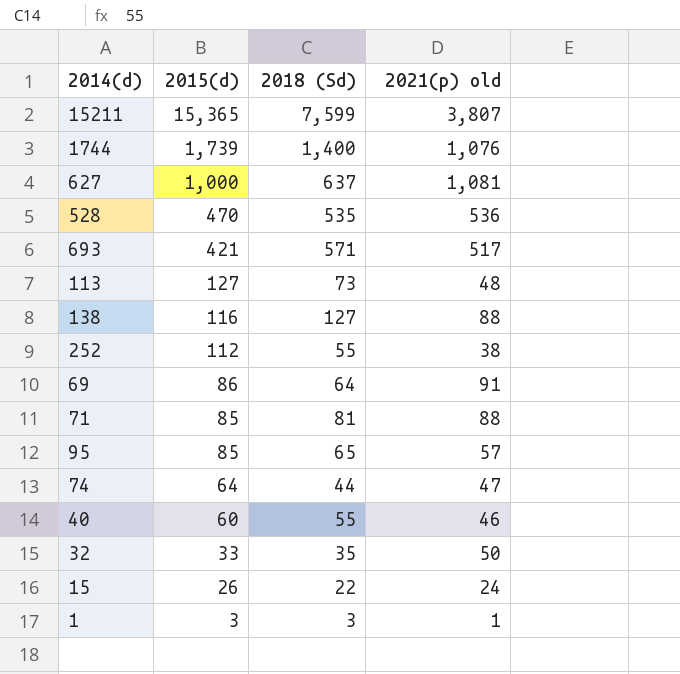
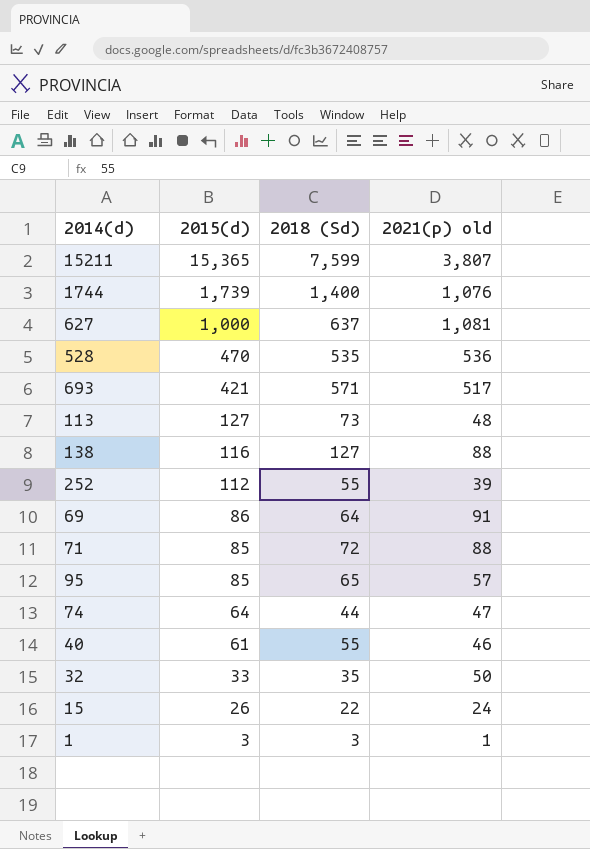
252 | 2021(p) old: 38 -> 39
71 | 2018 (Sd): 81 -> 72
40 | 2015(d): 60 -> 61

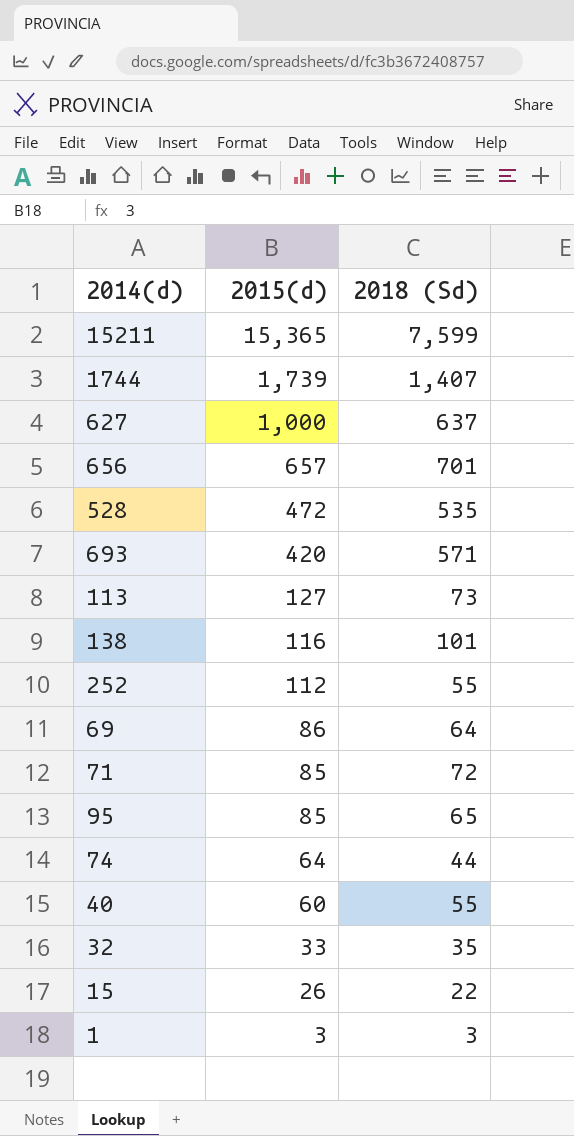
column 2021(p) old | position: 4 -> none
1744 | 2018 (Sd): 1,400 -> 1,407
row 656: none -> 657 | 701
528 | 2015(d): 470 -> 472
693 | 2015(d): 421 -> 420
138 | 2018 (Sd): 127 -> 101
40 | 2015(d): 61 -> 60

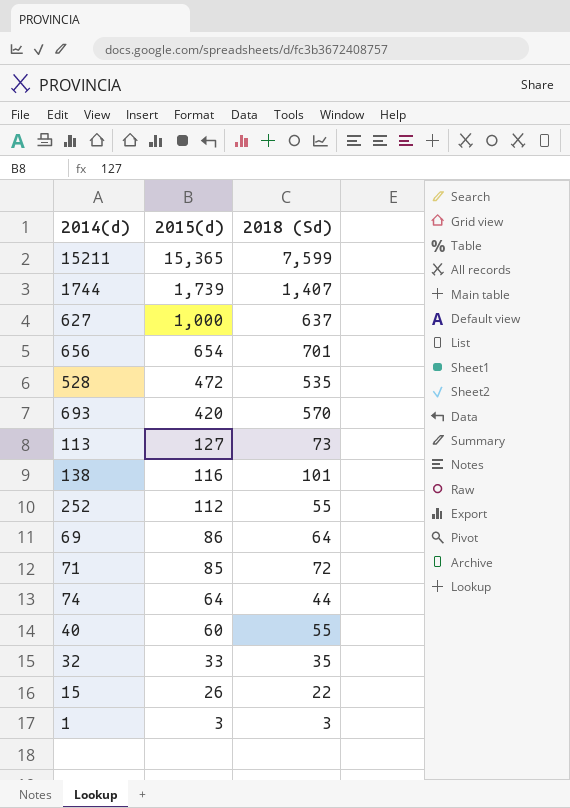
row 95: 85 | 65 -> none
656 | 2015(d): 657 -> 654
693 | 2018 (Sd): 571 -> 570

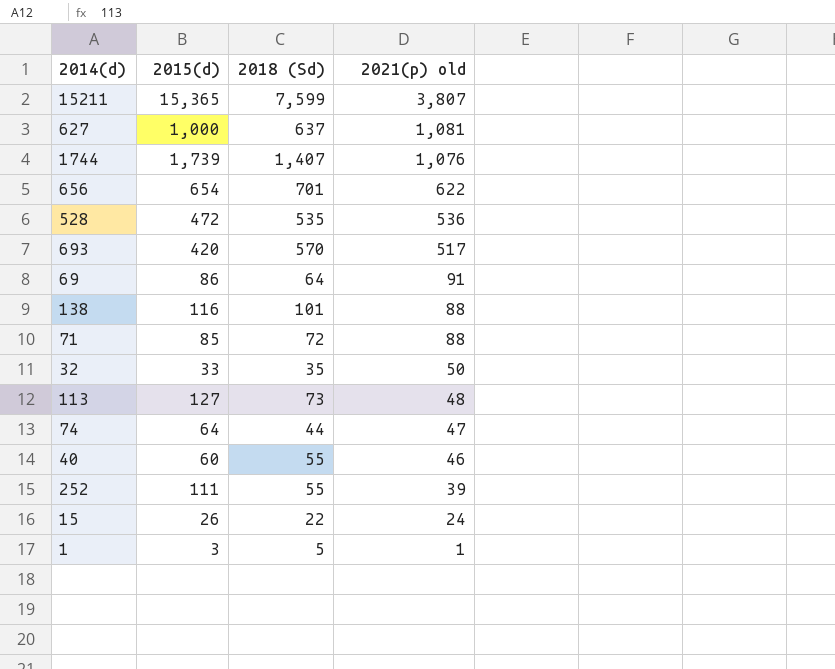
row order: 2015(d) descending -> 2021(p) old descending
column 2021(p) old | position: none -> 4
252 | 2015(d): 112 -> 111
1 | 2018 (Sd): 3 -> 5

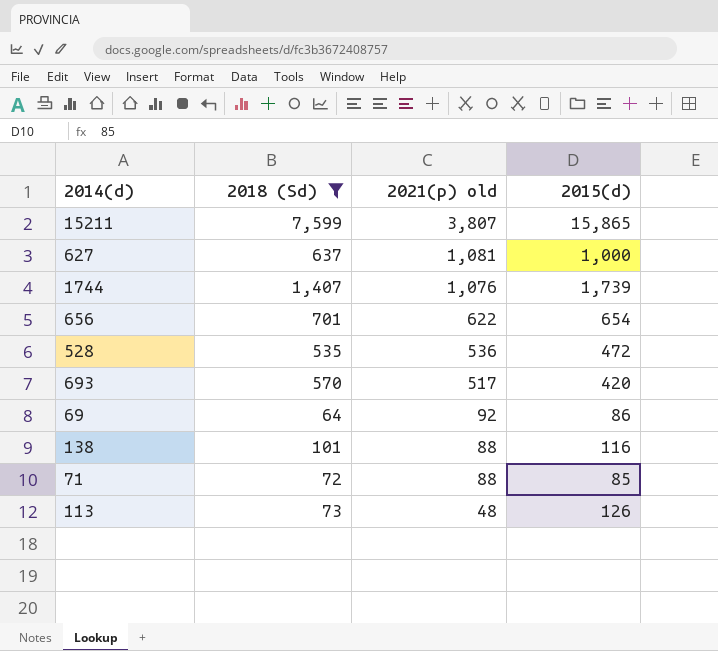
filter: none -> 2018 (Sd) >= 64
column 2015(d) | position: 2 -> 4
15211 | 2015(d): 15,365 -> 15,865
69 | 2021(p) old: 91 -> 92
113 | 2015(d): 127 -> 126

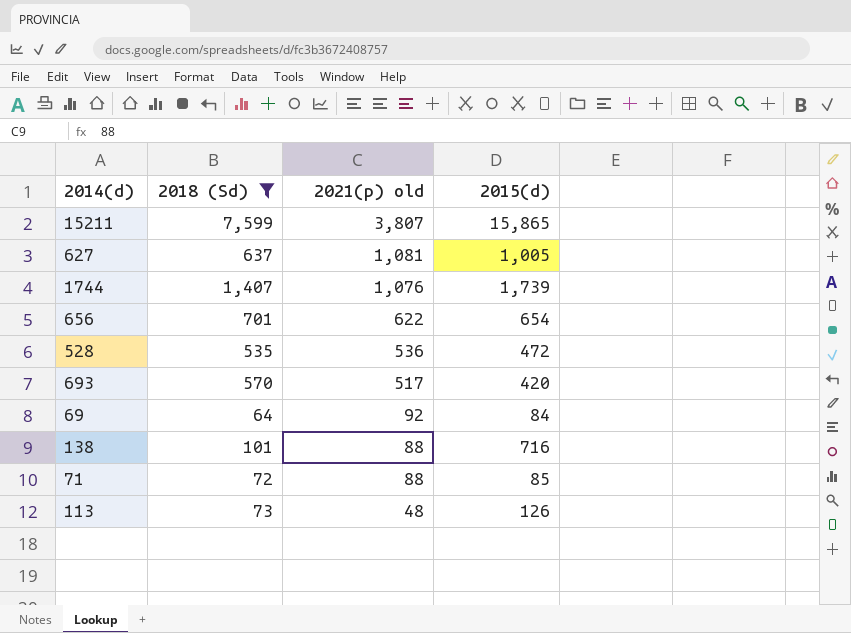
627 | 2015(d): 1,000 -> 1,005
69 | 2015(d): 86 -> 84
138 | 2015(d): 116 -> 716

